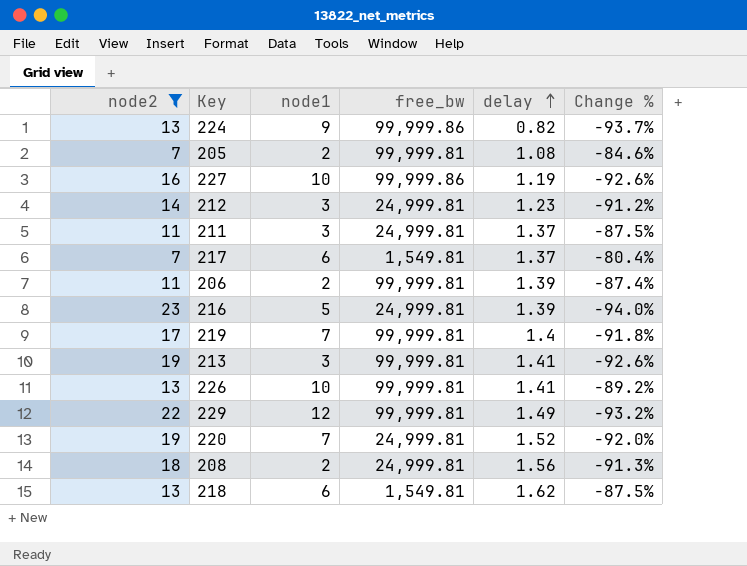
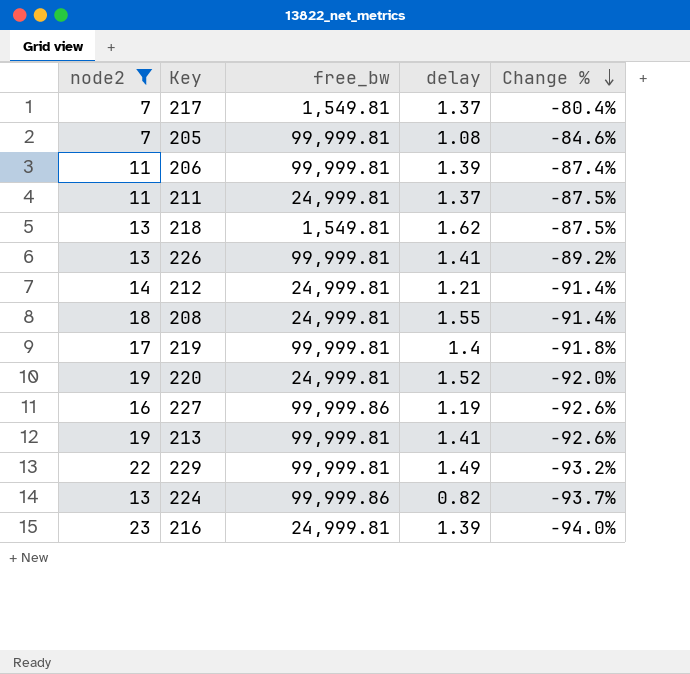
row order: delay ascending -> Change % descending
column node1 | position: 3 -> none
212 | delay: 1.23 -> 1.21
212 | Change %: -91.2% -> -91.4%
208 | delay: 1.56 -> 1.55
208 | Change %: -91.3% -> -91.4%

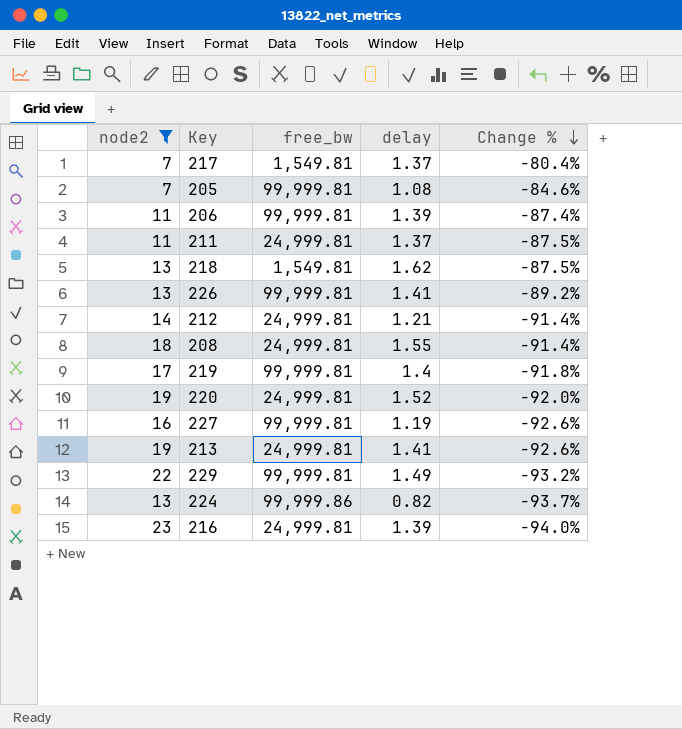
227 | free_bw: 99,999.86 -> 99,999.81
213 | free_bw: 99,999.81 -> 24,999.81

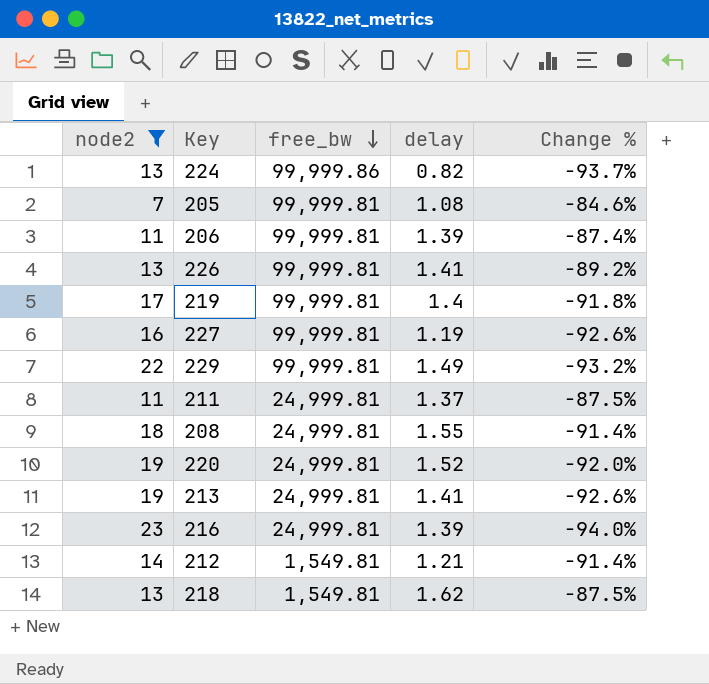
row order: Change % descending -> free_bw descending
row 217: 7 | 1,549.81 | 1.37 | -80.4% -> none
212 | free_bw: 24,999.81 -> 1,549.81

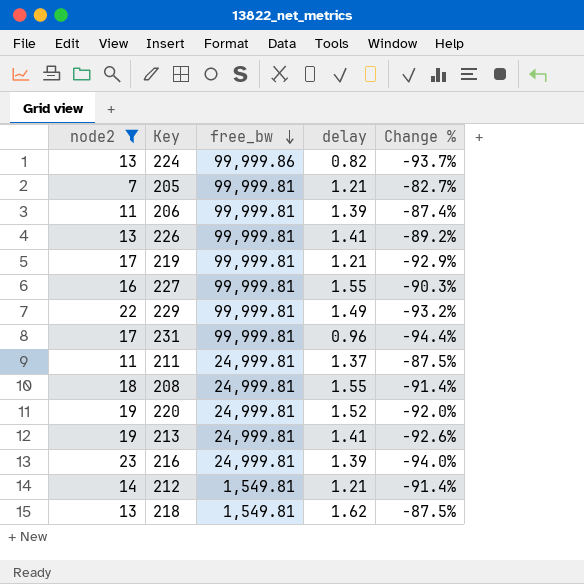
205 | delay: 1.08 -> 1.21
205 | Change %: -84.6% -> -82.7%
219 | delay: 1.4 -> 1.21
219 | Change %: -91.8% -> -92.9%
227 | delay: 1.19 -> 1.55
227 | Change %: -92.6% -> -90.3%
row 231: none -> 17 | 99,999.81 | 0.96 | -94.4%

